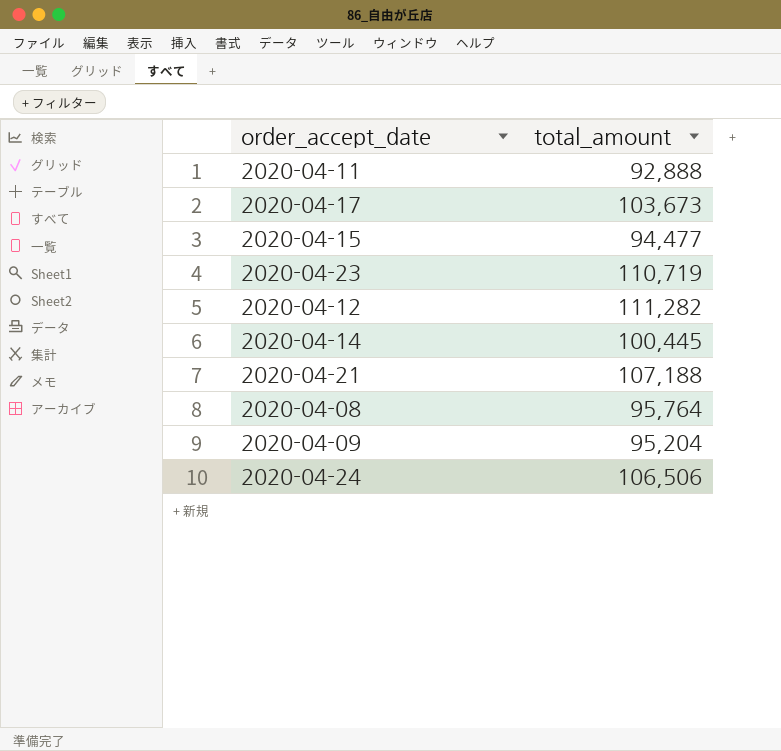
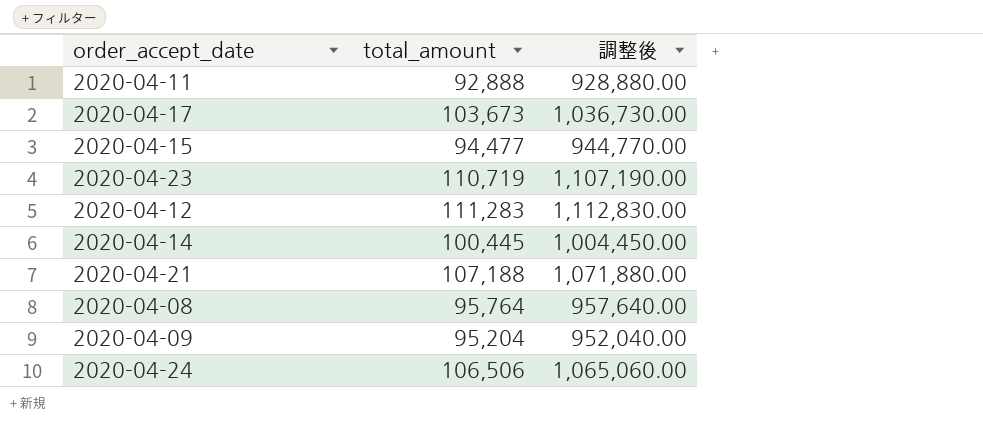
column 調整後 | formula: none -> [total_amount] * 10
2020-04-12 | total_amount: 111,282 -> 111,283

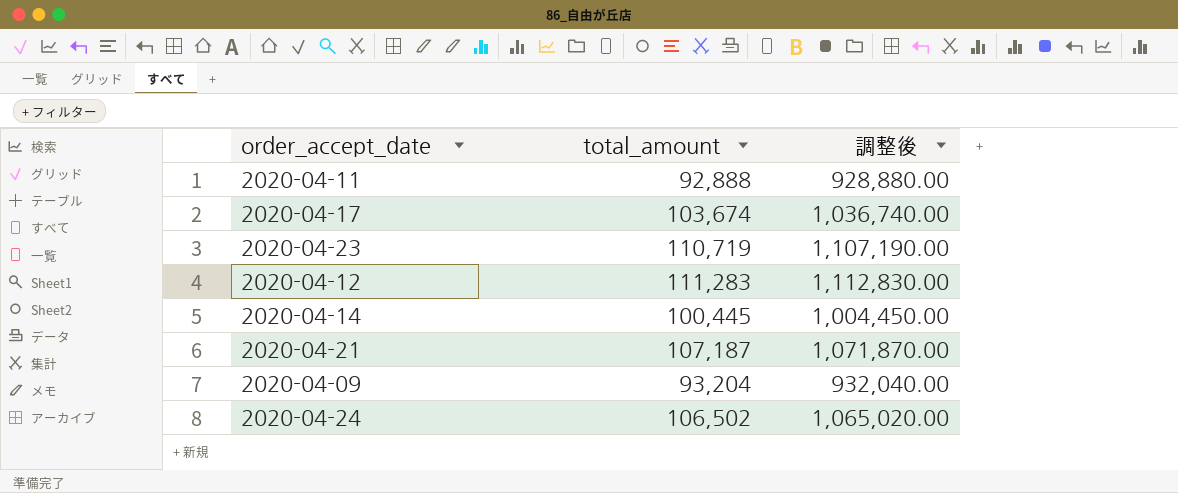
row 2020-04-15: 94,477 | 944,770.00 -> none
row 2020-04-08: 95,764 | 957,640.00 -> none
2020-04-17 | total_amount: 103,673 -> 103,674
2020-04-17 | 調整後: 1,036,730.00 -> 1,036,740.00
2020-04-21 | total_amount: 107,188 -> 107,187
2020-04-21 | 調整後: 1,071,880.00 -> 1,071,870.00
2020-04-09 | total_amount: 95,204 -> 93,204
2020-04-09 | 調整後: 952,040.00 -> 932,040.00
2020-04-24 | total_amount: 106,506 -> 106,502
2020-04-24 | 調整後: 1,065,060.00 -> 1,065,020.00

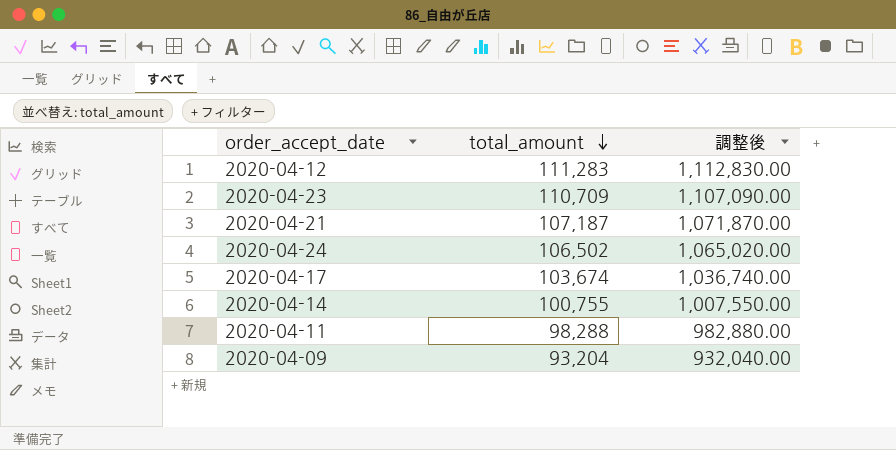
row order: none -> total_amount descending
2020-04-23 | total_amount: 110,719 -> 110,709
2020-04-23 | 調整後: 1,107,190.00 -> 1,107,090.00
2020-04-14 | total_amount: 100,445 -> 100,755
2020-04-14 | 調整後: 1,004,450.00 -> 1,007,550.00
2020-04-11 | total_amount: 92,888 -> 98,288
2020-04-11 | 調整後: 928,880.00 -> 982,880.00

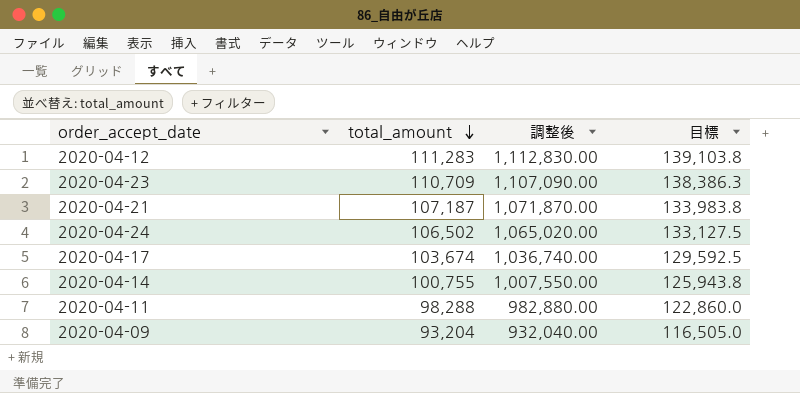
column 目標 | formula: none -> [total_amount] * 1.25

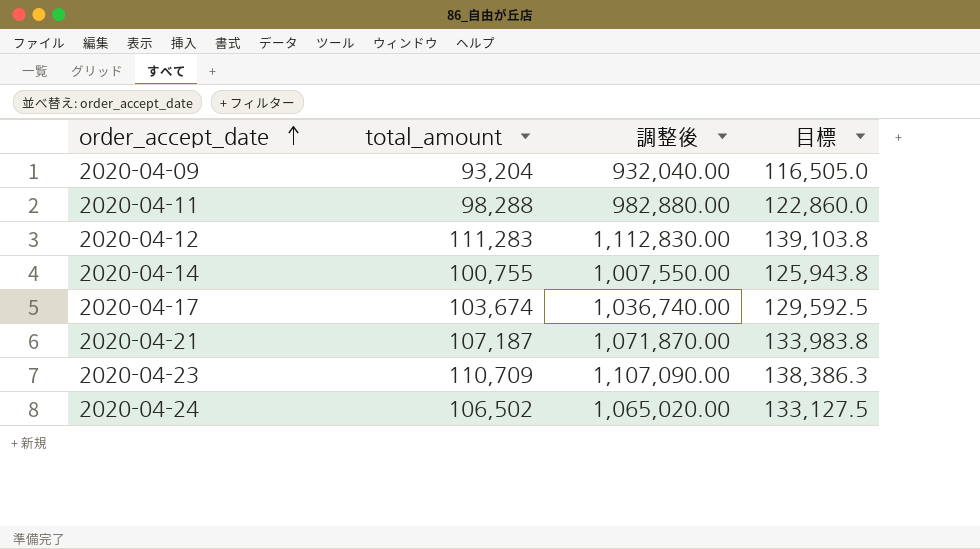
row order: total_amount descending -> order_accept_date ascending

